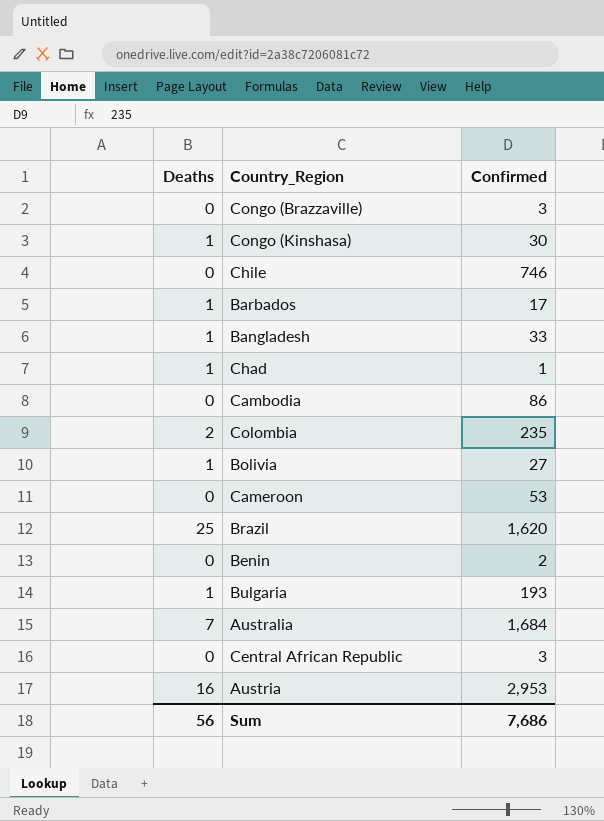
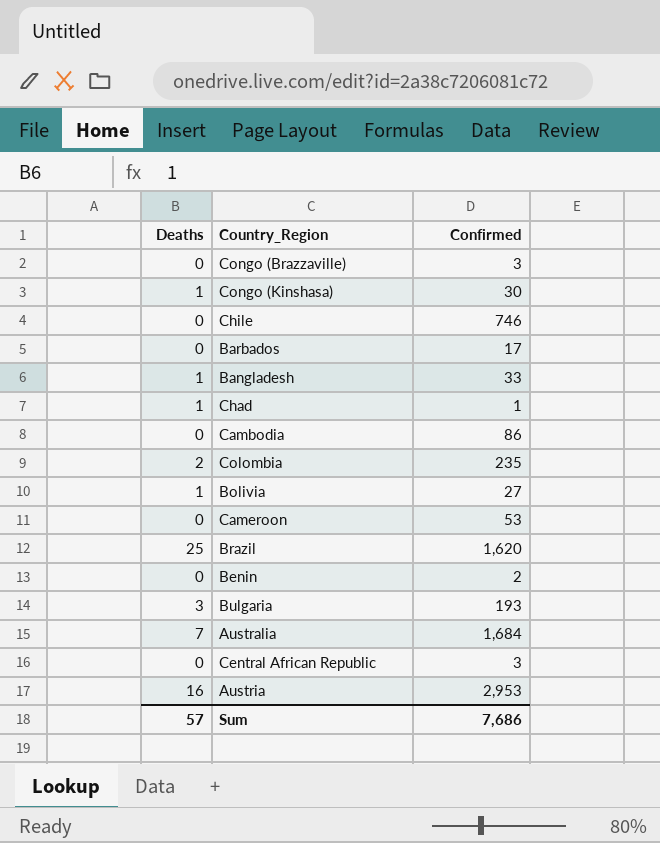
Barbados | Deaths: 1 -> 0
Bulgaria | Deaths: 1 -> 3
Sum | Deaths: 56 -> 57

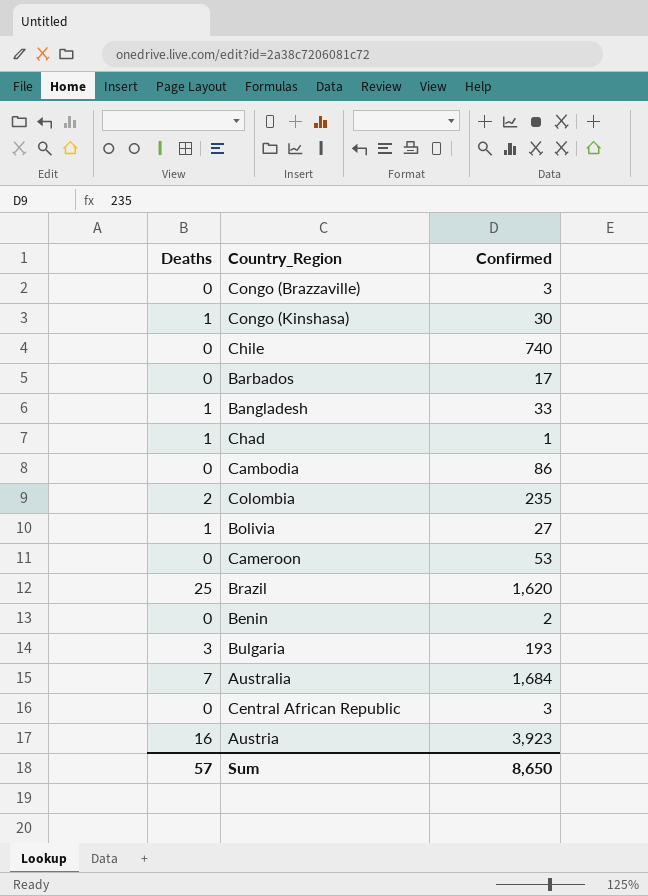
Chile | Confirmed: 746 -> 740
Austria | Confirmed: 2,953 -> 3,923
Sum | Confirmed: 7,686 -> 8,650

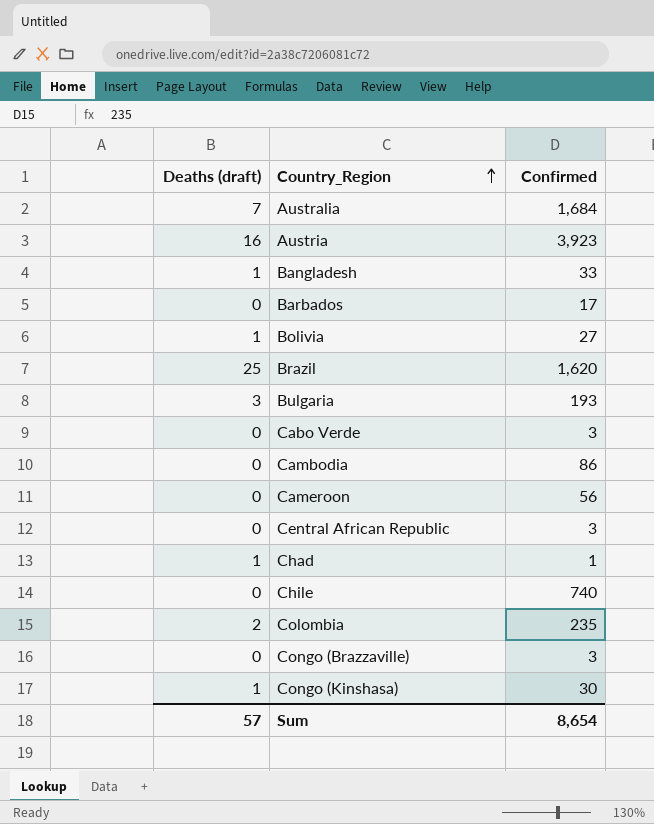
row order: none -> Country_Region ascending
column name: Deaths -> Deaths (draft)
row Benin: 0 | 2 -> none
row Cabo Verde: none -> 0 | 3
Cameroon | Confirmed: 53 -> 56
Sum | Confirmed: 8,650 -> 8,654

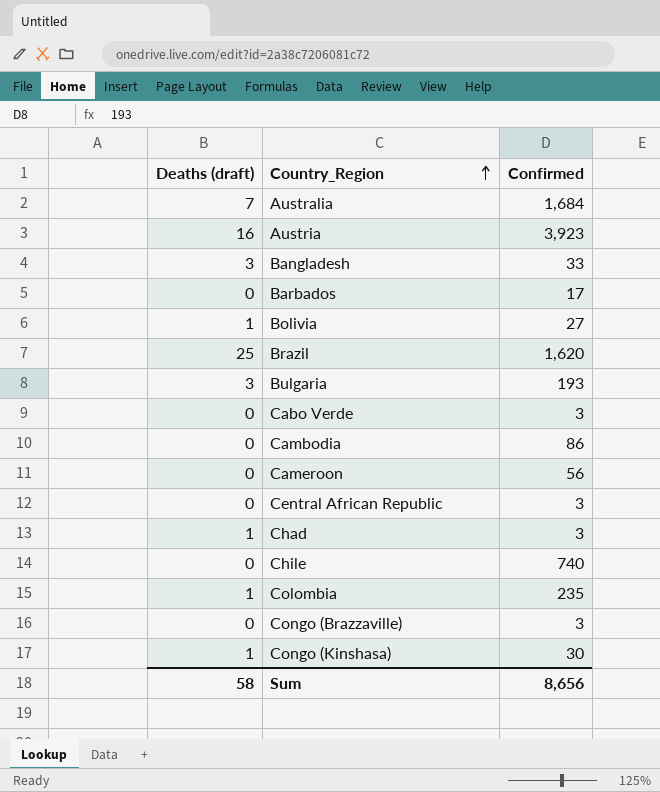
Bangladesh | Deaths (draft): 1 -> 3
Chad | Confirmed: 1 -> 3
Colombia | Deaths (draft): 2 -> 1
Sum | Deaths (draft): 57 -> 58
Sum | Confirmed: 8,654 -> 8,656

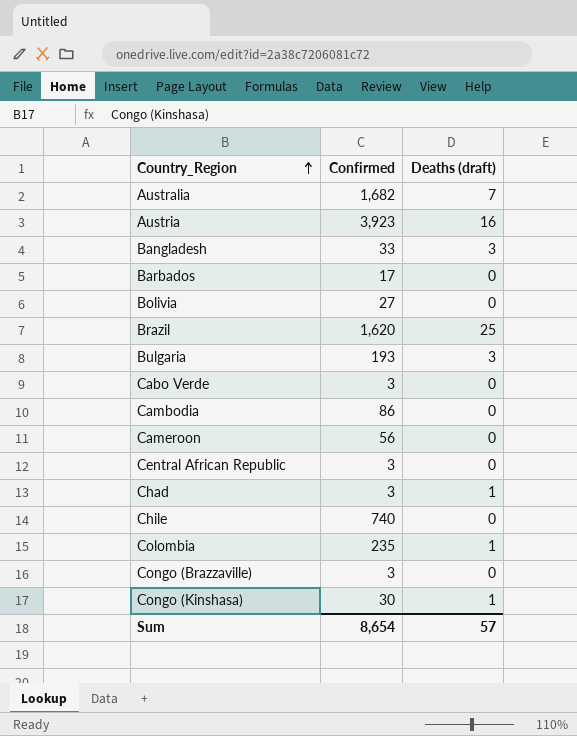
column Deaths (draft) | position: 1 -> 3
Australia | Confirmed: 1,684 -> 1,682
Bolivia | Deaths (draft): 1 -> 0
Sum | Confirmed: 8,656 -> 8,654
Sum | Deaths (draft): 58 -> 57

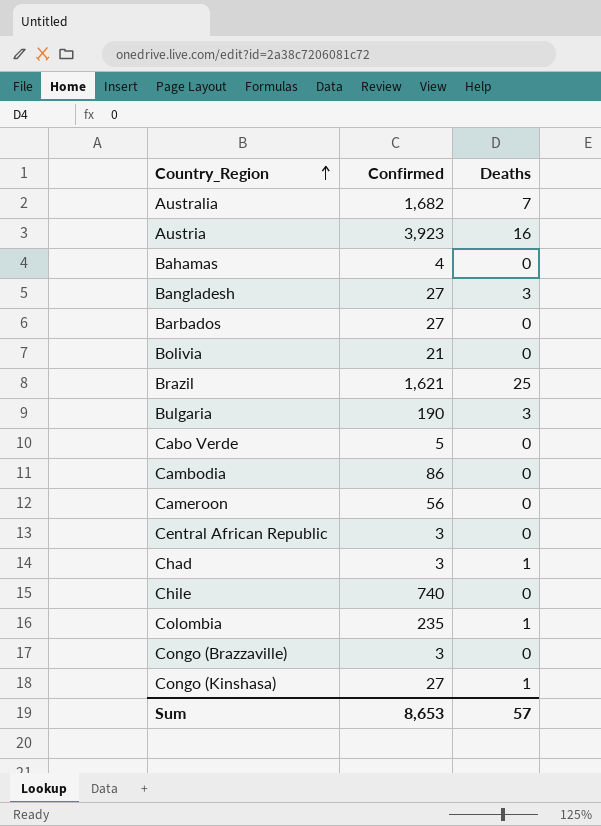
column name: Deaths (draft) -> Deaths
row Bahamas: none -> 4 | 0
Bangladesh | Confirmed: 33 -> 27
Barbados | Confirmed: 17 -> 27
Bolivia | Confirmed: 27 -> 21
Brazil | Confirmed: 1,620 -> 1,621
Bulgaria | Confirmed: 193 -> 190
Cabo Verde | Confirmed: 3 -> 5
Congo (Kinshasa) | Confirmed: 30 -> 27
Sum | Confirmed: 8,654 -> 8,653

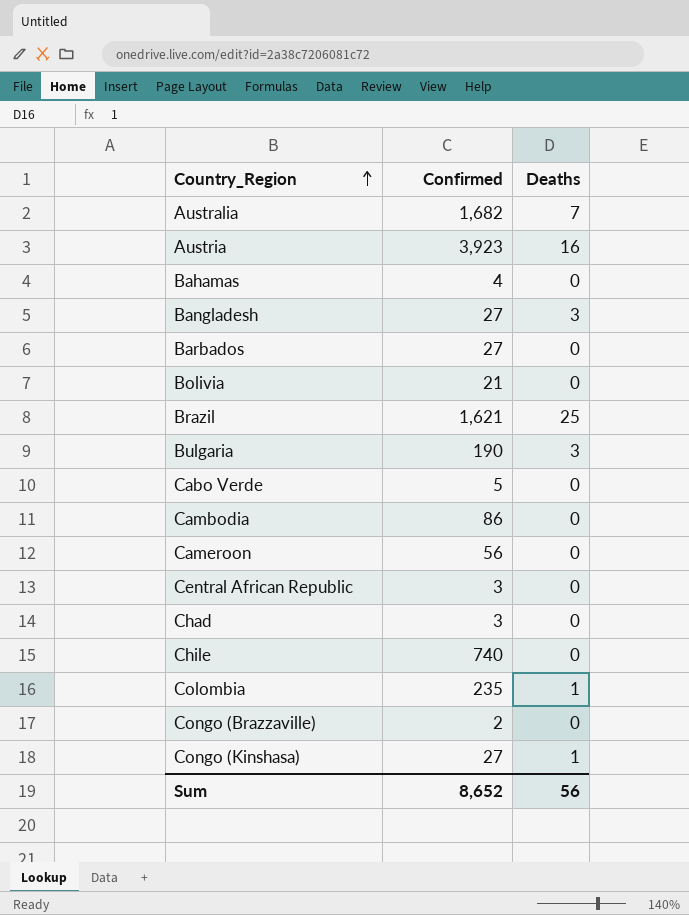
Chad | Deaths: 1 -> 0
Congo (Brazzaville) | Confirmed: 3 -> 2
Sum | Confirmed: 8,653 -> 8,652
Sum | Deaths: 57 -> 56

